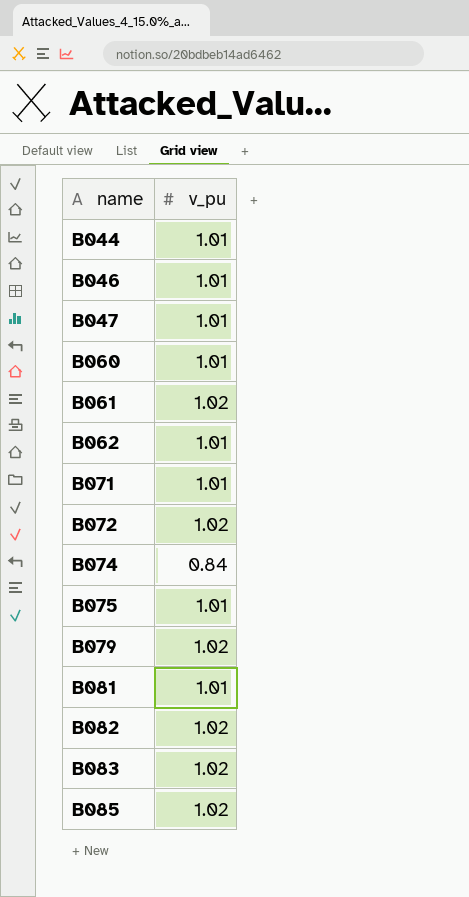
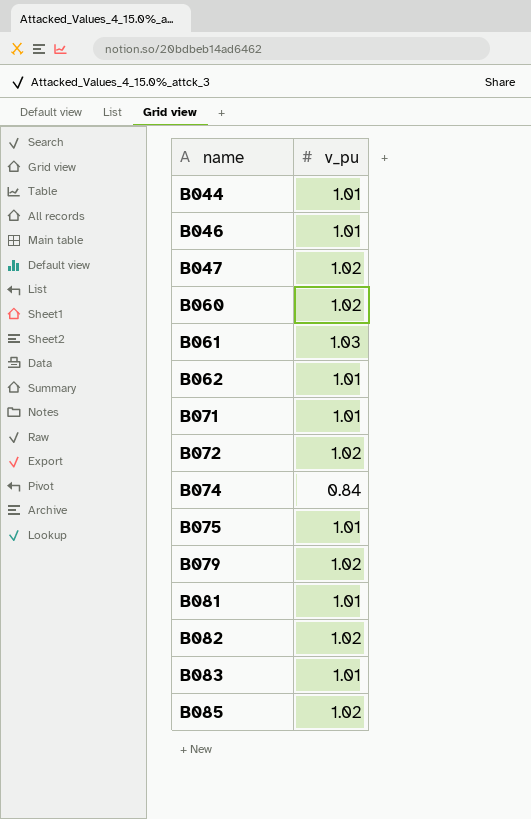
B047 | v_pu: 1.01 -> 1.02
B060 | v_pu: 1.01 -> 1.02
B061 | v_pu: 1.02 -> 1.03
B083 | v_pu: 1.02 -> 1.01

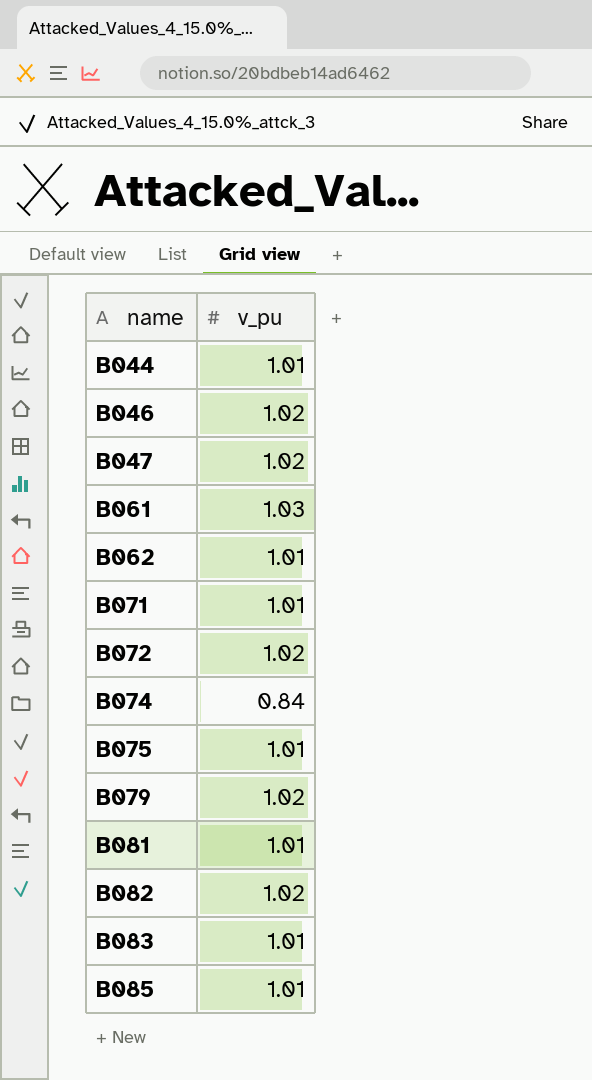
row B060: 1.02 -> none
B046 | v_pu: 1.01 -> 1.02
B085 | v_pu: 1.02 -> 1.01

